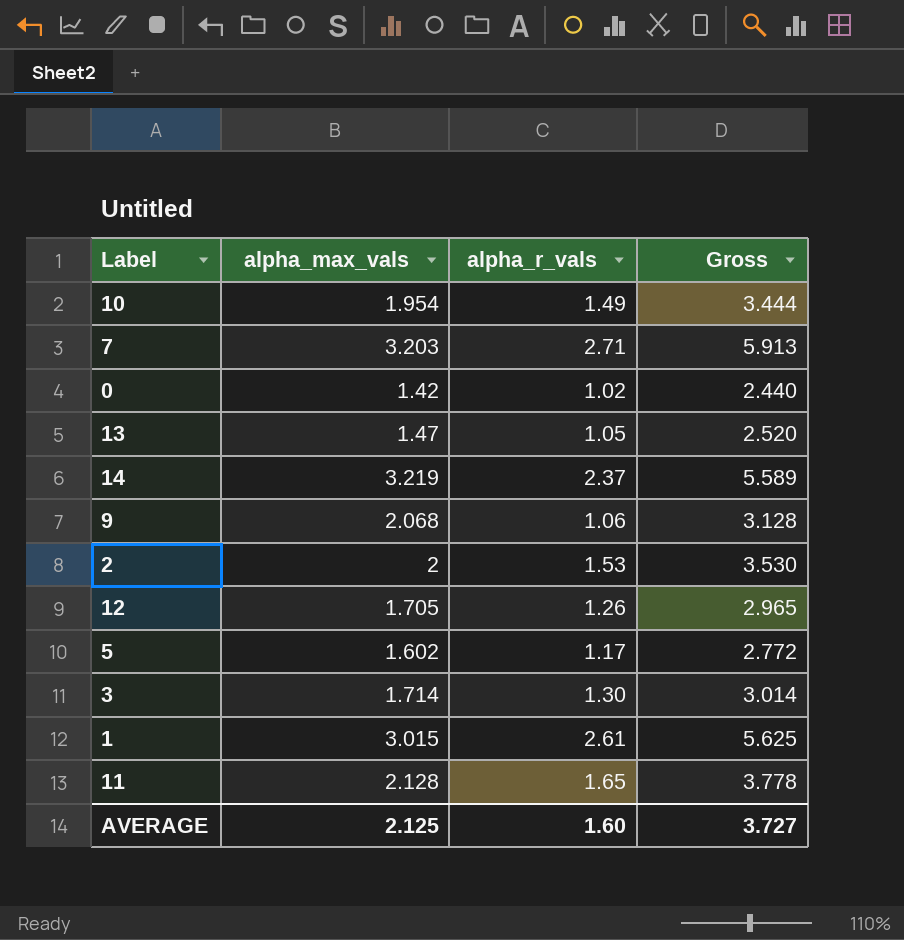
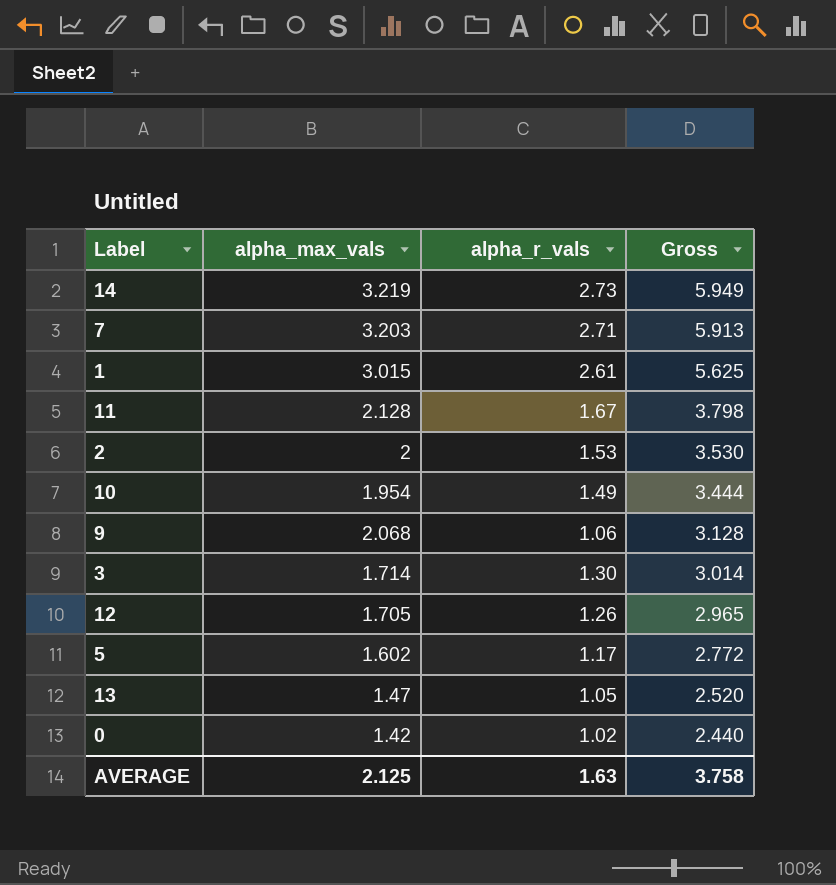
row order: none -> Gross descending
14 | alpha_r_vals: 2.37 -> 2.73
14 | Gross: 5.589 -> 5.949
11 | alpha_r_vals: 1.65 -> 1.67
11 | Gross: 3.778 -> 3.798
AVERAGE | alpha_r_vals: 1.60 -> 1.63
AVERAGE | Gross: 3.727 -> 3.758

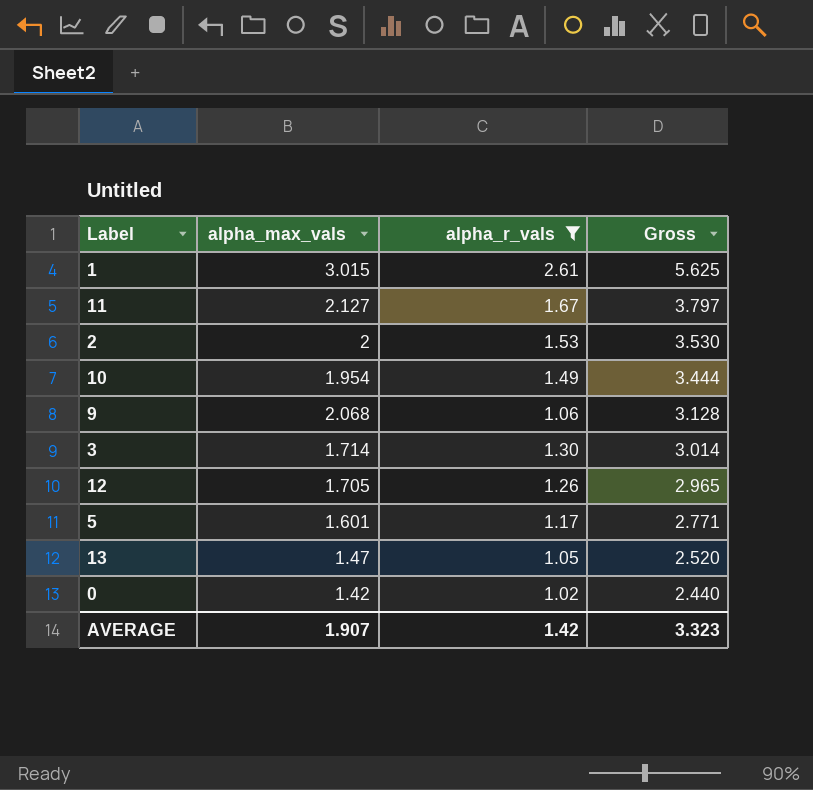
filter: none -> alpha_r_vals <= 2.61
11 | alpha_max_vals: 2.128 -> 2.127
11 | Gross: 3.798 -> 3.797
5 | alpha_max_vals: 1.602 -> 1.601
5 | Gross: 2.772 -> 2.771
AVERAGE | alpha_max_vals: 2.125 -> 1.907
AVERAGE | alpha_r_vals: 1.63 -> 1.42
AVERAGE | Gross: 3.758 -> 3.323

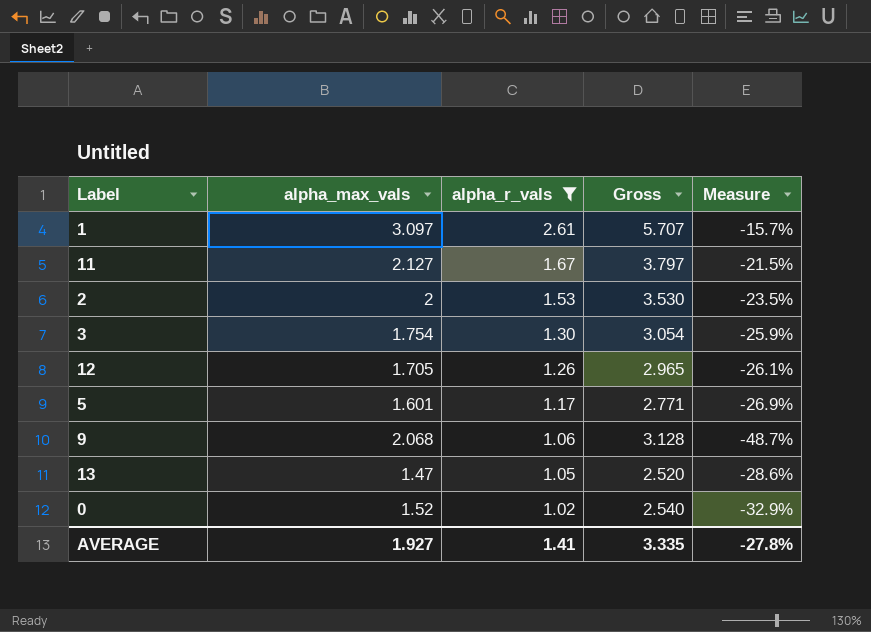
row order: Gross descending -> alpha_r_vals descending
column Measure | formula: none -> ([alpha_r_vals] - [alpha_max_vals]) / [alpha_max_vals]
row 10: 1.954 | 1.49 | 3.444 -> none
1 | alpha_max_vals: 3.015 -> 3.097
1 | Gross: 5.625 -> 5.707
3 | alpha_max_vals: 1.714 -> 1.754
3 | Gross: 3.014 -> 3.054
0 | alpha_max_vals: 1.42 -> 1.52
0 | Gross: 2.440 -> 2.540
AVERAGE | alpha_max_vals: 1.907 -> 1.927
AVERAGE | alpha_r_vals: 1.42 -> 1.41
AVERAGE | Gross: 3.323 -> 3.335

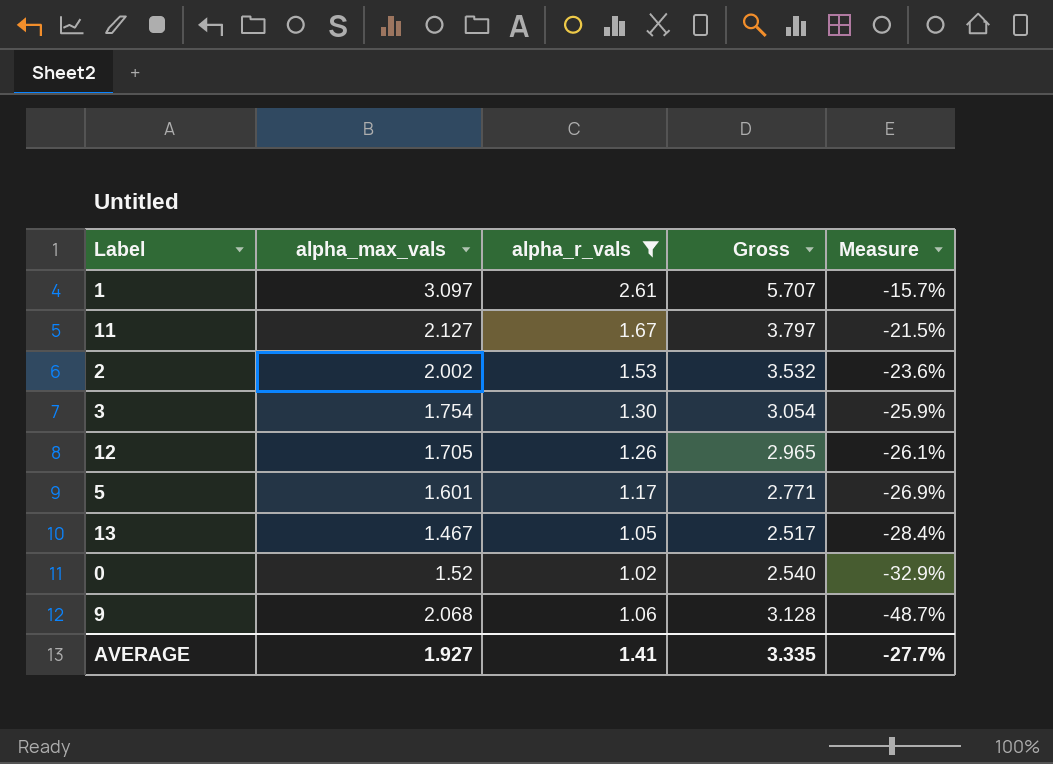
row order: alpha_r_vals descending -> Measure descending
2 | alpha_max_vals: 2 -> 2.002
2 | Gross: 3.530 -> 3.532
2 | Measure: -23.5% -> -23.6%
13 | alpha_max_vals: 1.47 -> 1.467
13 | Gross: 2.520 -> 2.517
13 | Measure: -28.6% -> -28.4%
AVERAGE | Measure: -27.8% -> -27.7%

